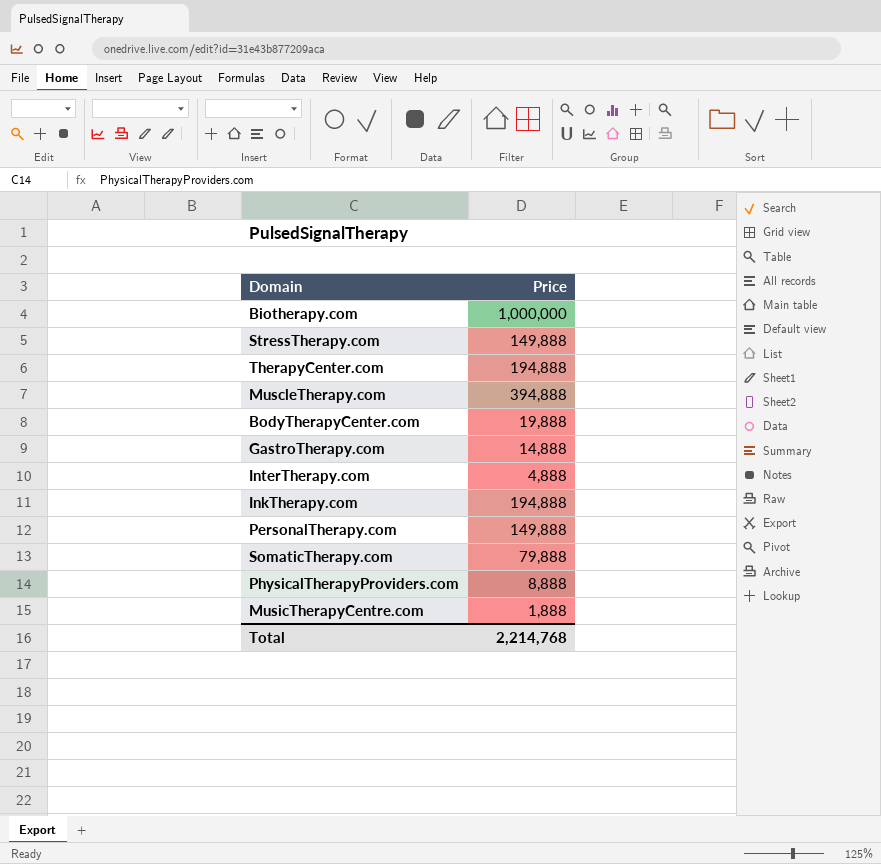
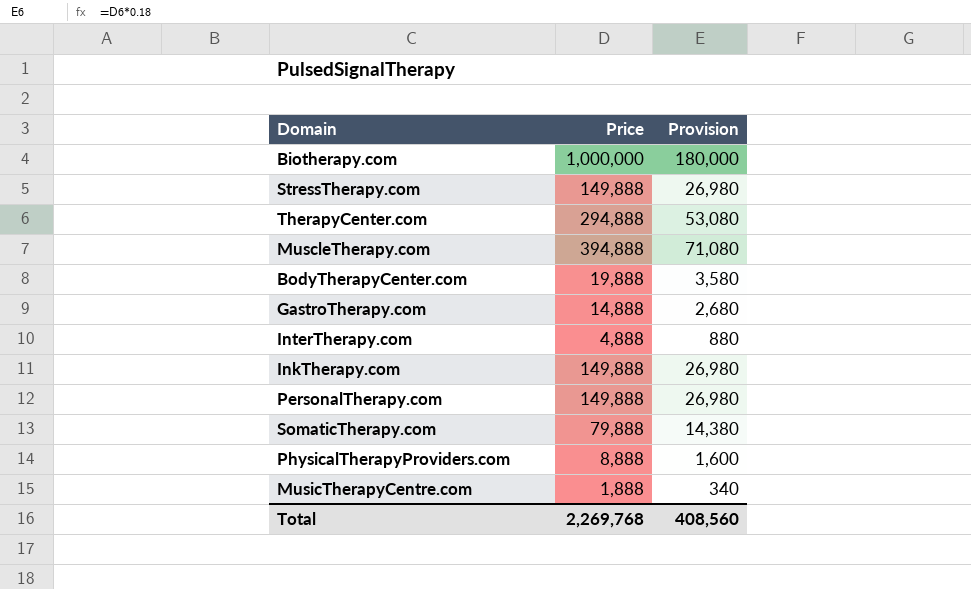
column Provision | formula: none -> [Price] * 0.18
TherapyCenter.com | Price: 194,888 -> 294,888
InkTherapy.com | Price: 194,888 -> 149,888
Total | Price: 2,214,768 -> 2,269,768

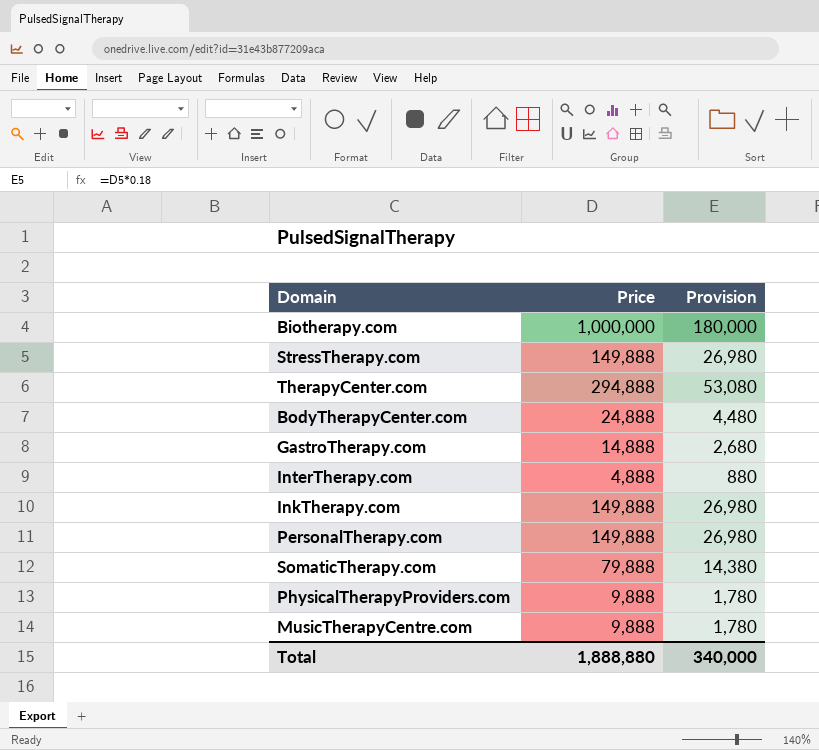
row MuscleTherapy.com: 394,888 | 71,080 -> none
BodyTherapyCenter.com | Price: 19,888 -> 24,888
BodyTherapyCenter.com | Provision: 3,580 -> 4,480
PhysicalTherapyProviders.com | Price: 8,888 -> 9,888
PhysicalTherapyProviders.com | Provision: 1,600 -> 1,780
MusicTherapyCentre.com | Price: 1,888 -> 9,888
MusicTherapyCentre.com | Provision: 340 -> 1,780
Total | Price: 2,269,768 -> 1,888,880
Total | Provision: 408,560 -> 340,000

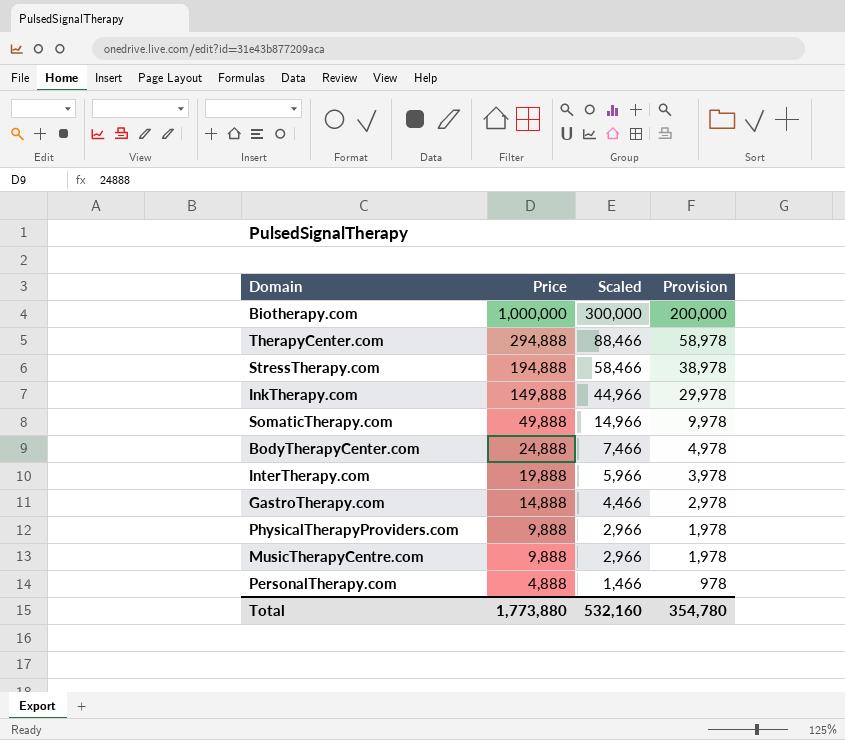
row order: none -> Price descending
column Scaled | formula: none -> [Price] * 0.3
column Provision | formula: [Price] * 0.18 -> [Price] * 0.2
StressTherapy.com | Price: 149,888 -> 194,888
SomaticTherapy.com | Price: 79,888 -> 49,888
InterTherapy.com | Price: 4,888 -> 19,888
PersonalTherapy.com | Price: 149,888 -> 4,888
Total | Price: 1,888,880 -> 1,773,880
Total | Provision: 340,000 -> 354,780

